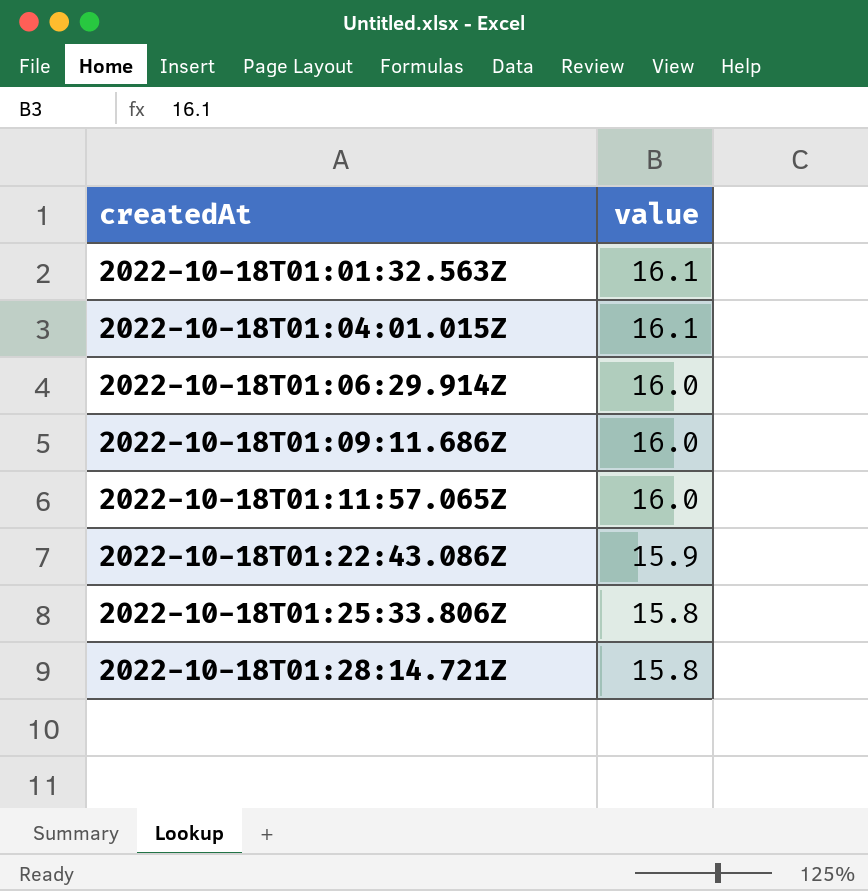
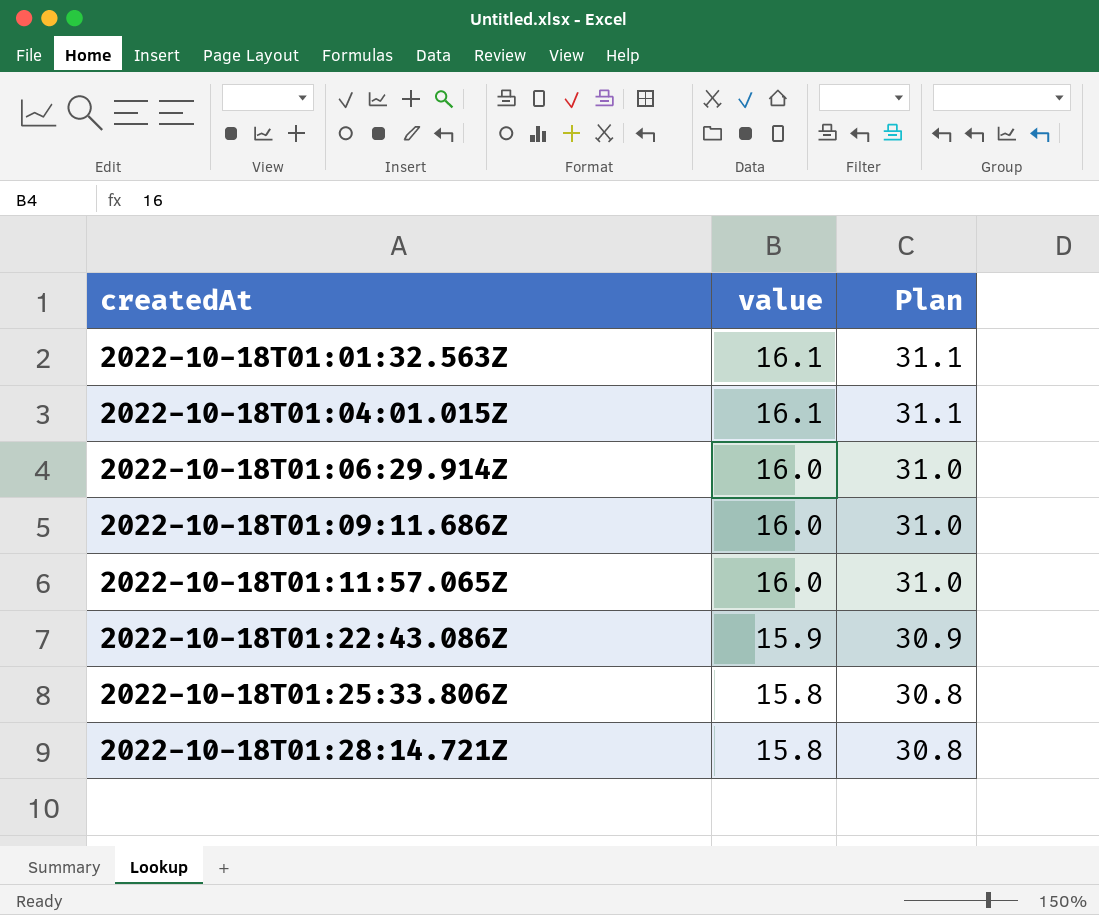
column Plan | formula: none -> [value] + 15

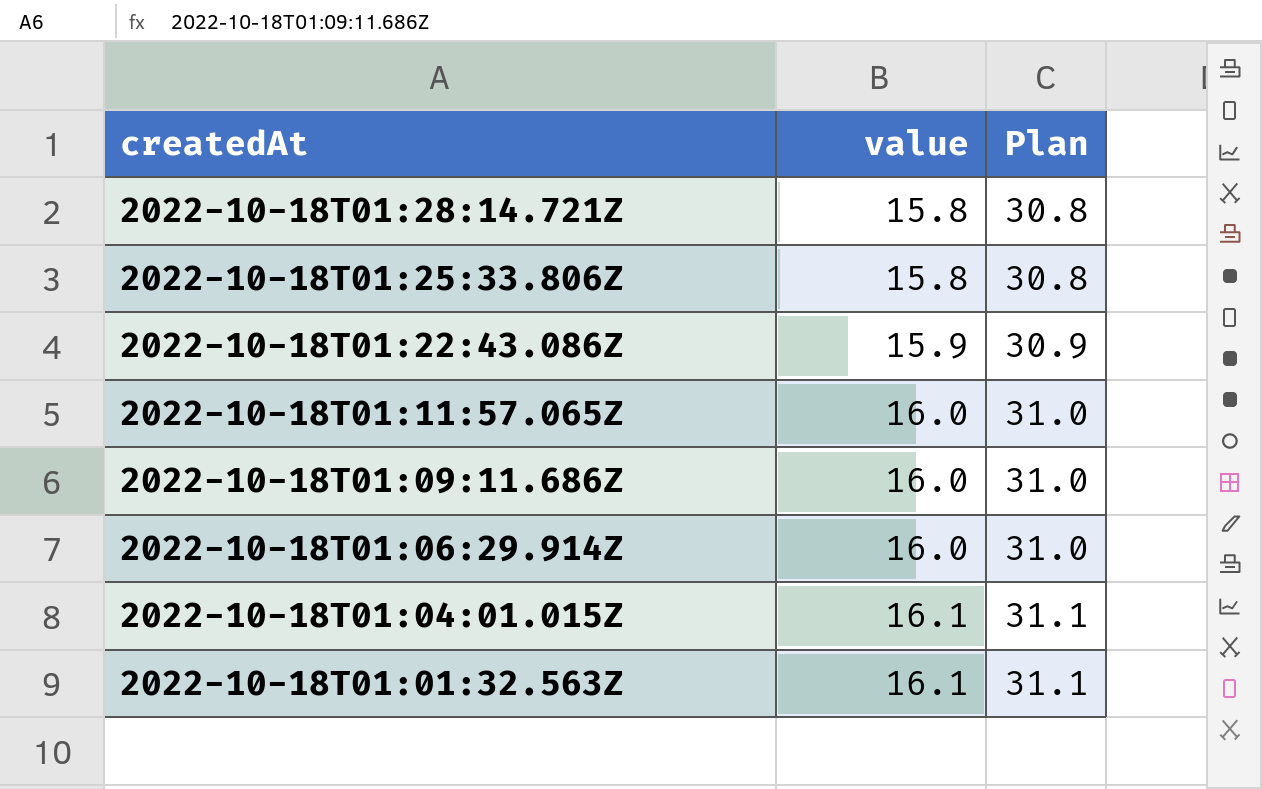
row order: createdAt ascending -> createdAt descending

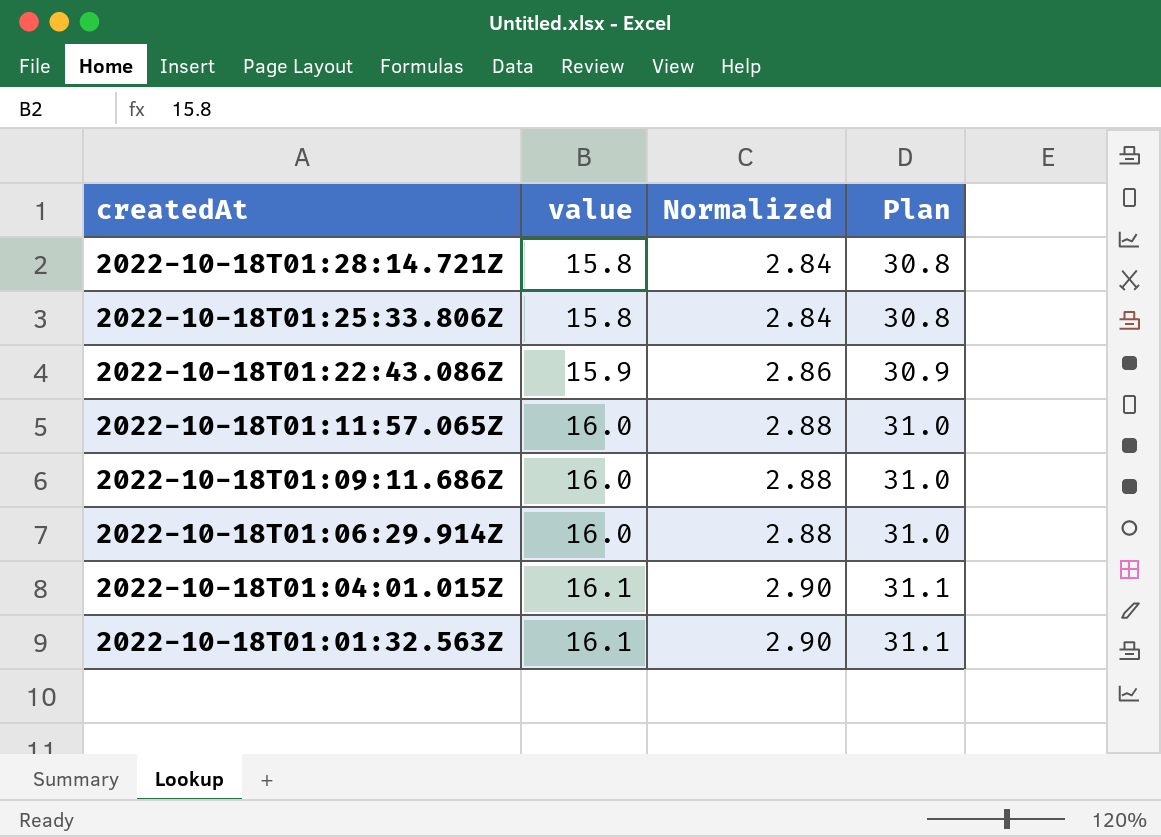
column Normalized | formula: none -> [value] * 0.18

